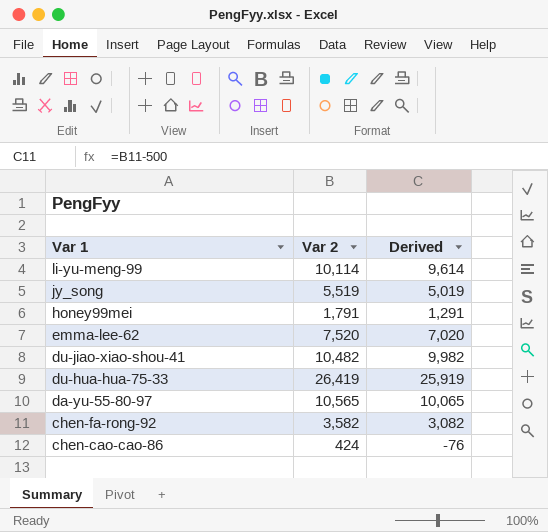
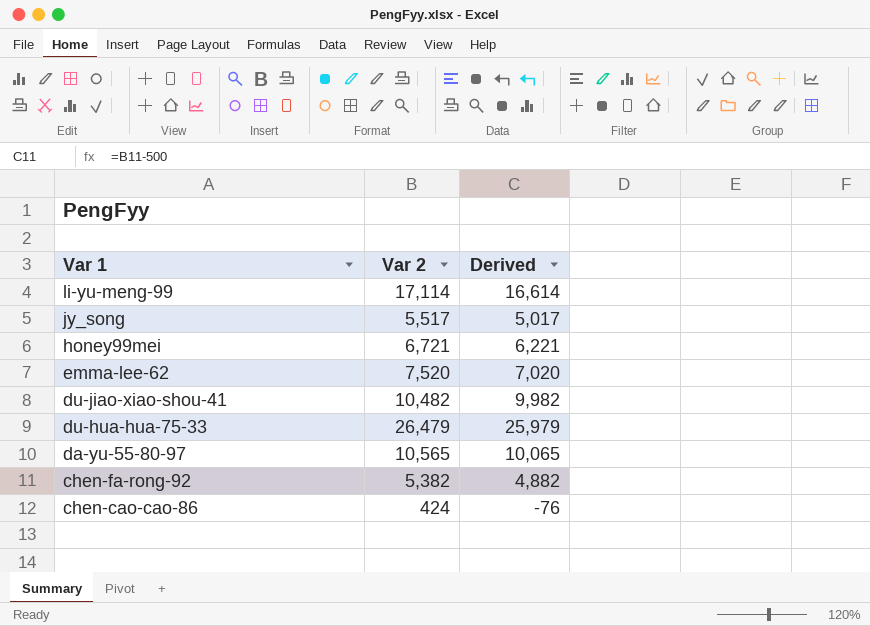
li-yu-meng-99 | Var 2: 10,114 -> 17,114
li-yu-meng-99 | Derived: 9,614 -> 16,614
jy_song | Var 2: 5,519 -> 5,517
jy_song | Derived: 5,019 -> 5,017
honey99mei | Var 2: 1,791 -> 6,721
honey99mei | Derived: 1,291 -> 6,221
du-hua-hua-75-33 | Var 2: 26,419 -> 26,479
du-hua-hua-75-33 | Derived: 25,919 -> 25,979
chen-fa-rong-92 | Var 2: 3,582 -> 5,382
chen-fa-rong-92 | Derived: 3,082 -> 4,882

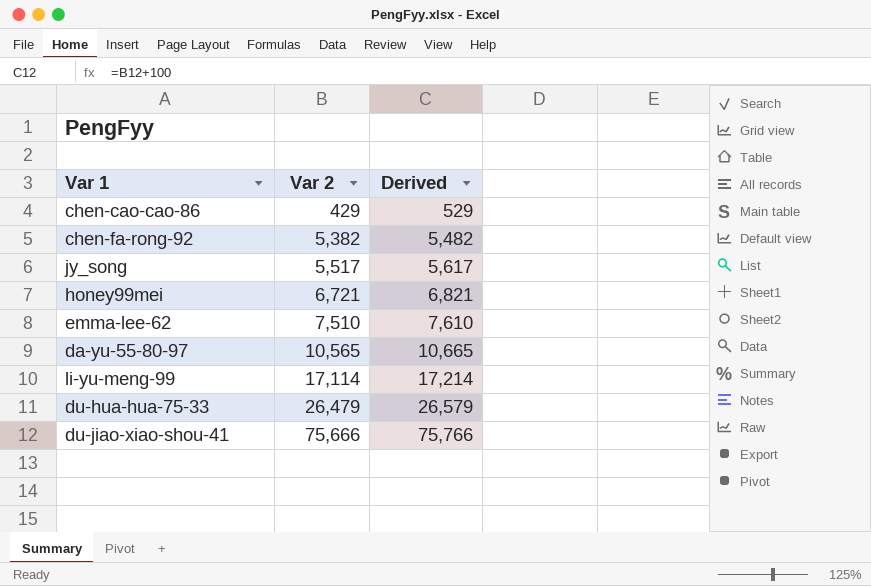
row order: Var 1 descending -> Var 2 ascending
column Derived | formula: [Var 2] - 500 -> [Var 2] + 100
chen-cao-cao-86 | Var 2: 424 -> 429
emma-lee-62 | Var 2: 7,520 -> 7,510
du-jiao-xiao-shou-41 | Var 2: 10,482 -> 75,666

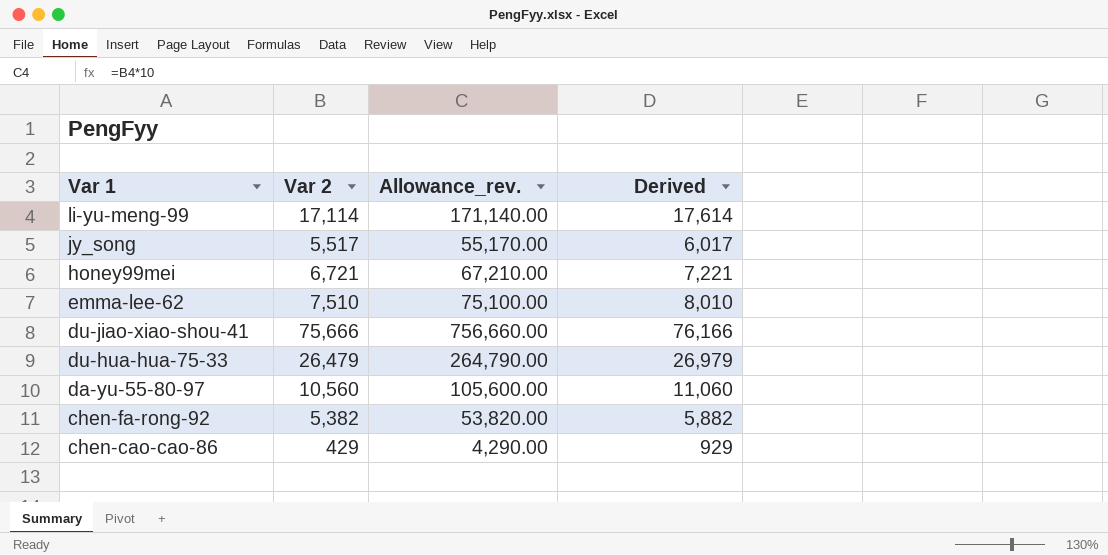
row order: Var 2 ascending -> Var 1 descending
column Allowance_rev. | formula: none -> [Var 2] * 10
column Derived | formula: [Var 2] + 100 -> [Var 2] + 500
da-yu-55-80-97 | Var 2: 10,565 -> 10,560

